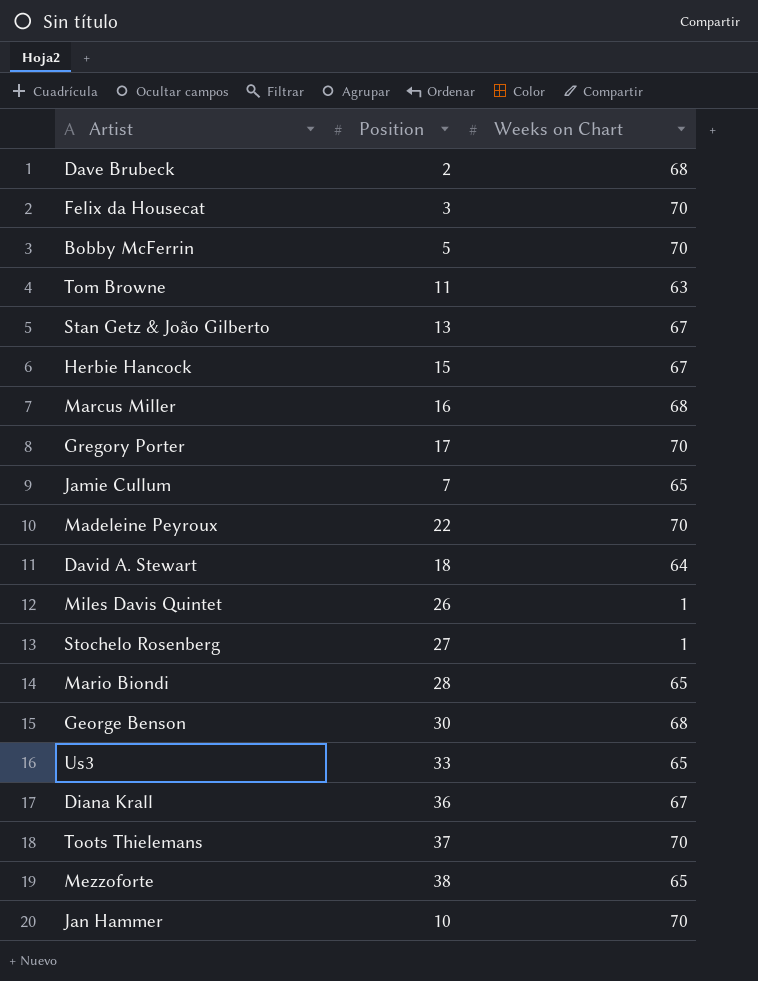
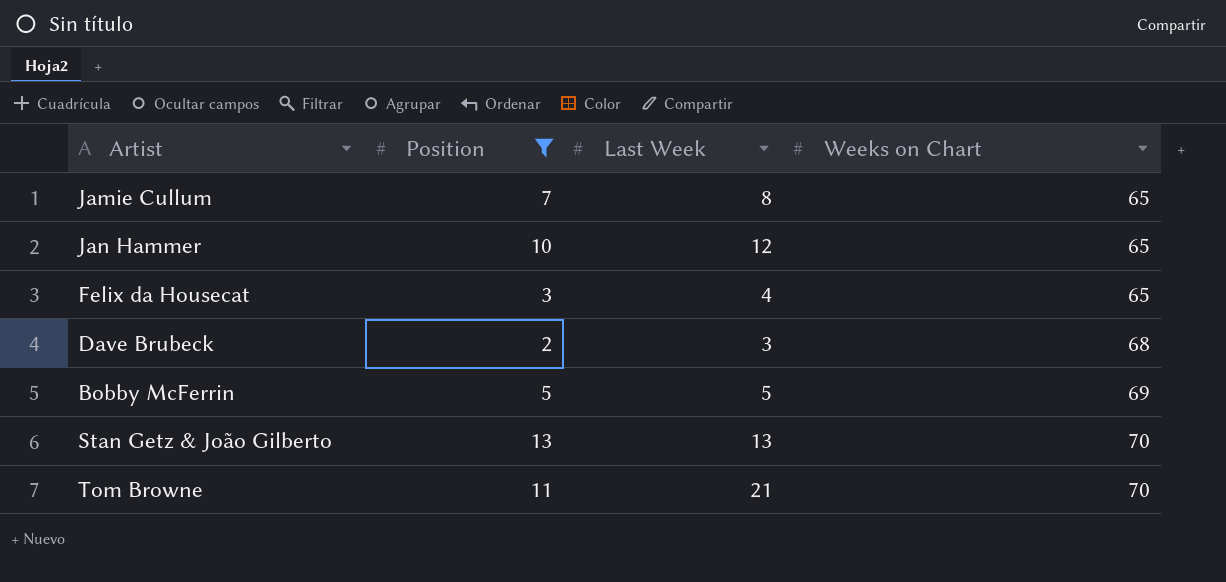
filter: none -> Position <= 13
row order: none -> Weeks on Chart ascending
column Last Week | position: none -> 3
Jan Hammer | Weeks on Chart: 70 -> 65
Felix da Housecat | Weeks on Chart: 70 -> 65
Bobby McFerrin | Weeks on Chart: 70 -> 69
Stan Getz & João Gilberto | Weeks on Chart: 67 -> 70
Tom Browne | Weeks on Chart: 63 -> 70

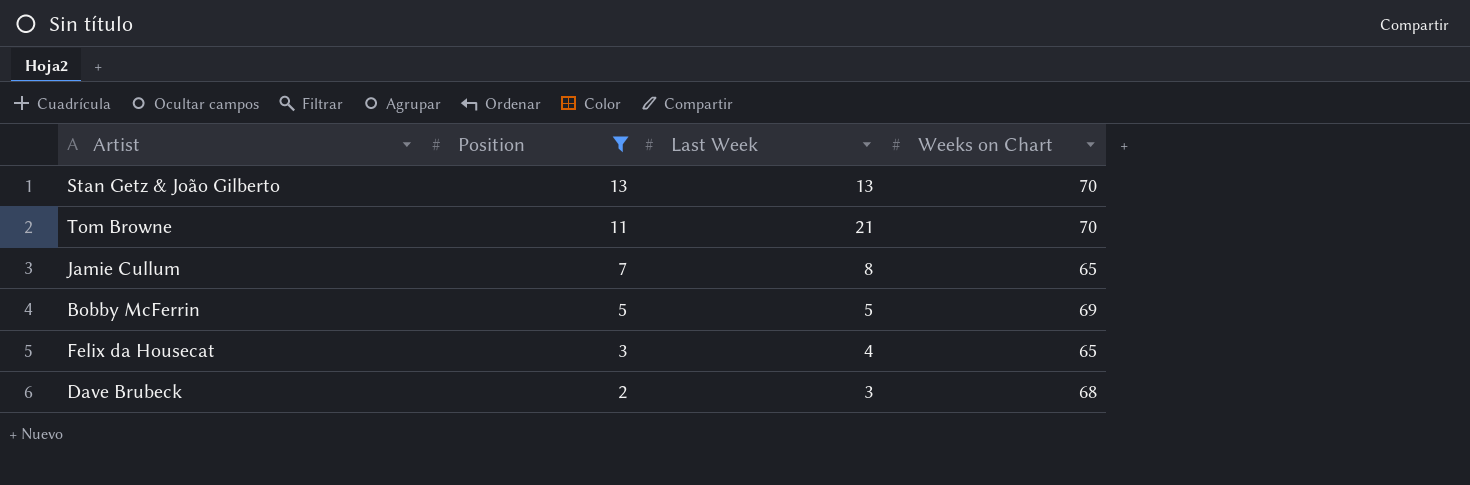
row order: Weeks on Chart ascending -> Position descending
row Jan Hammer: 10 | 12 | 65 -> none

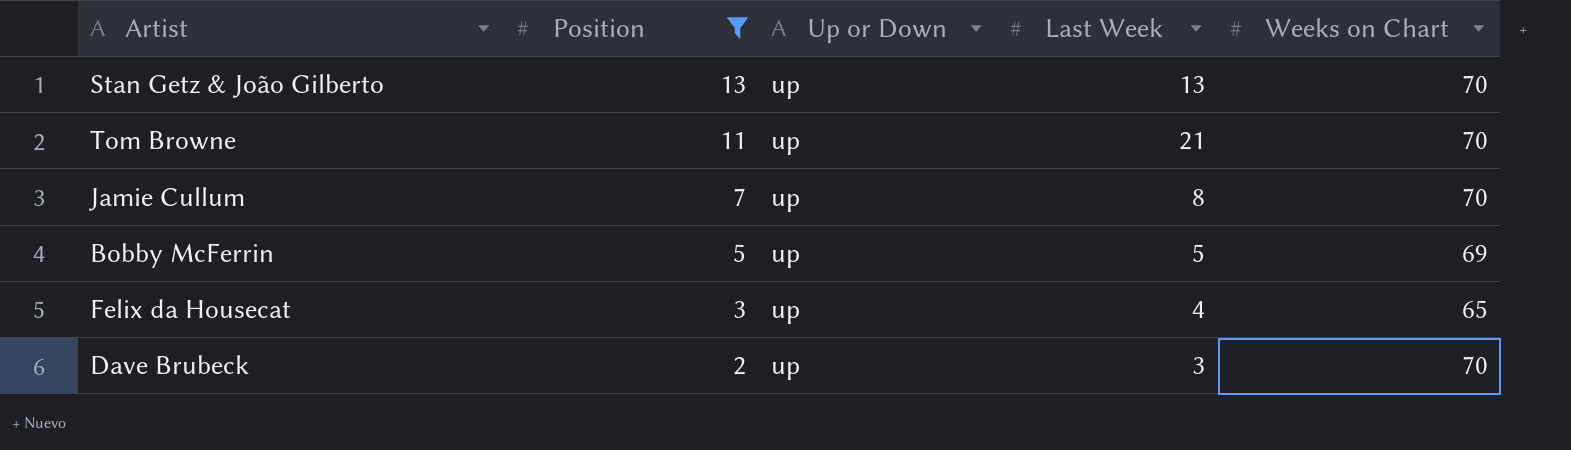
column Up or Down | position: none -> 3
Jamie Cullum | Weeks on Chart: 65 -> 70
Dave Brubeck | Weeks on Chart: 68 -> 70

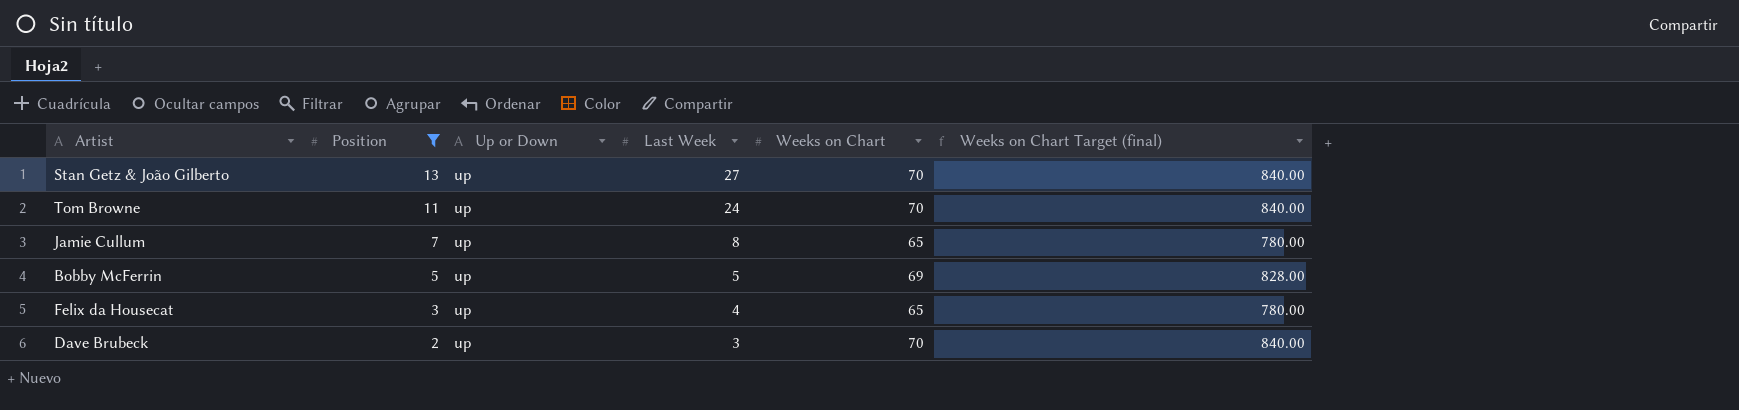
column Weeks on Chart Target (final) | formula: none -> [Weeks on Chart] * 12
Stan Getz & João Gilberto | Last Week: 13 -> 27
Tom Browne | Last Week: 21 -> 24
Jamie Cullum | Weeks on Chart: 70 -> 65

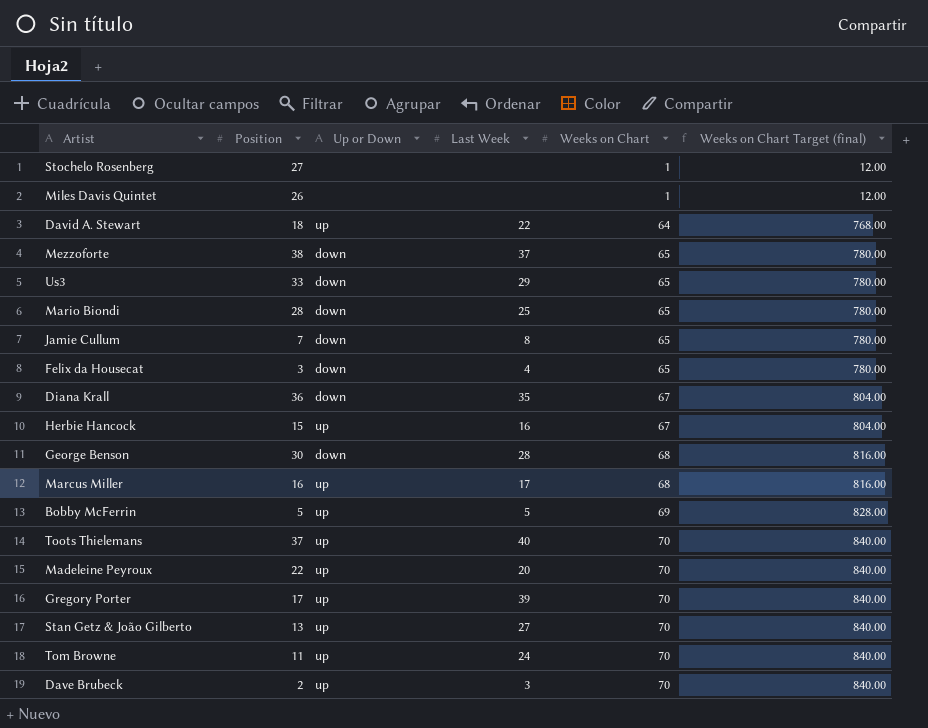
filter: Position <= 13 -> none
row order: Position descending -> Weeks on Chart ascending
Jamie Cullum | Up or Down: up -> down
Felix da Housecat | Up or Down: up -> down

